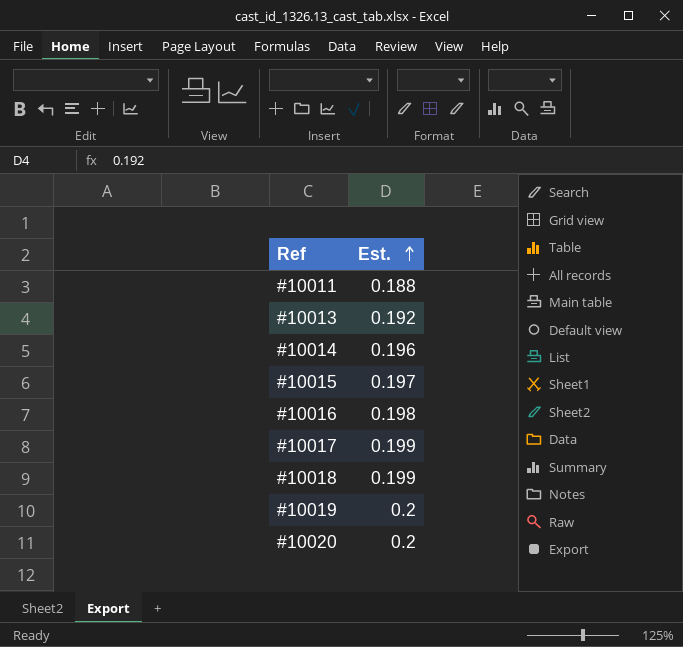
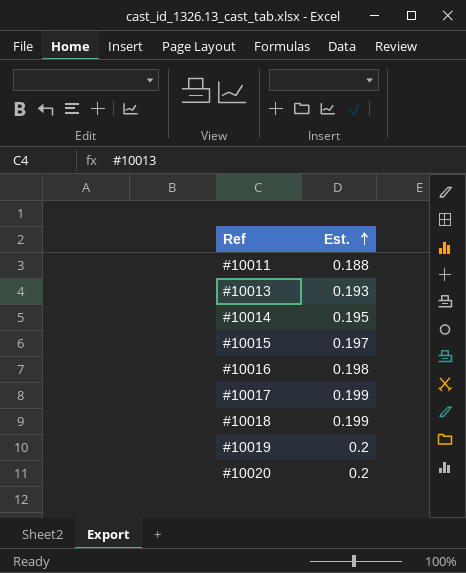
#10013 | Est.: 0.192 -> 0.193
#10014 | Est.: 0.196 -> 0.195

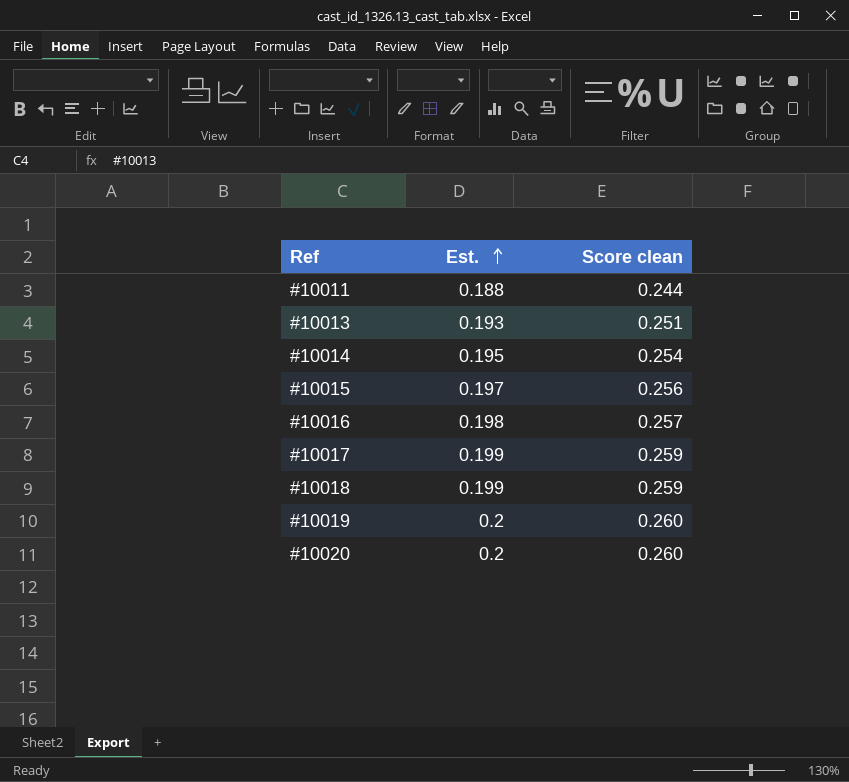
column Score clean | formula: none -> [Est.] * 1.3

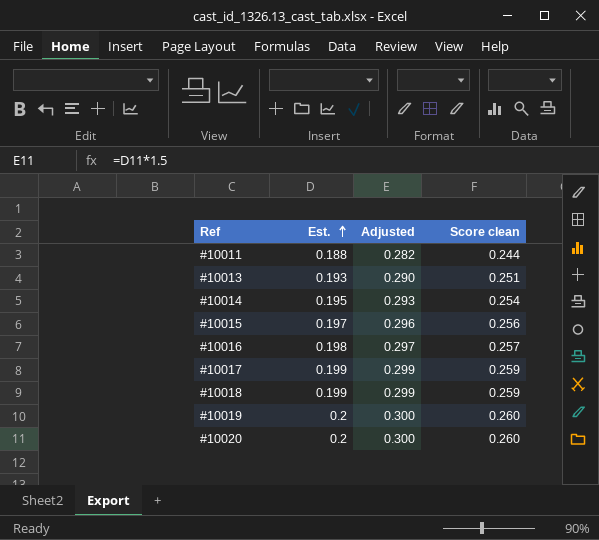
column Adjusted | formula: none -> [Est.] * 1.5

